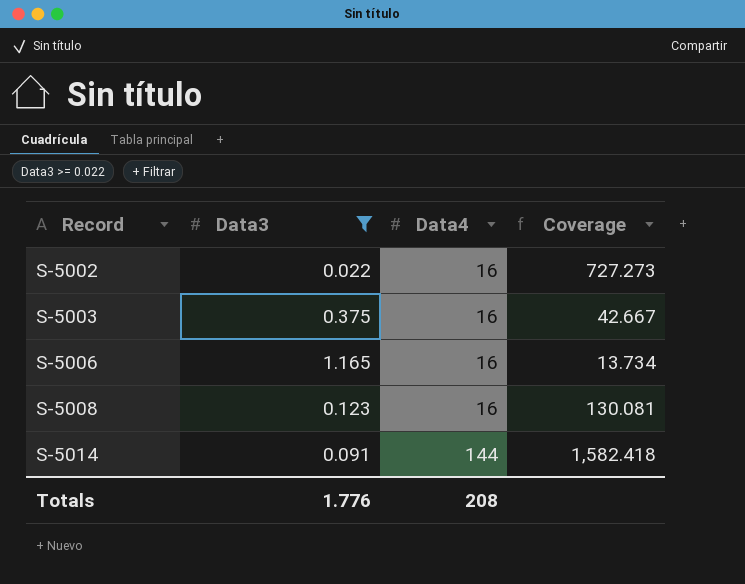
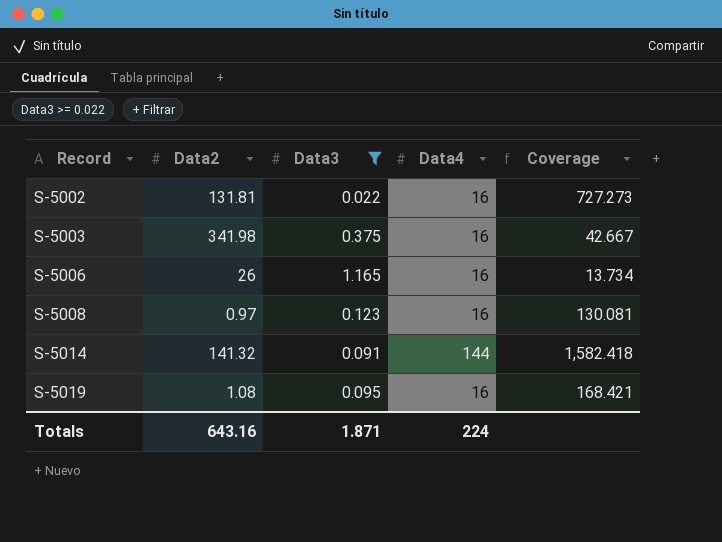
column Data2 | position: none -> 2
row S-5019: none -> 1.08 | 0.095 | 16 | 168.421
Totals | Data3: 1.776 -> 1.871
Totals | Data4: 208 -> 224

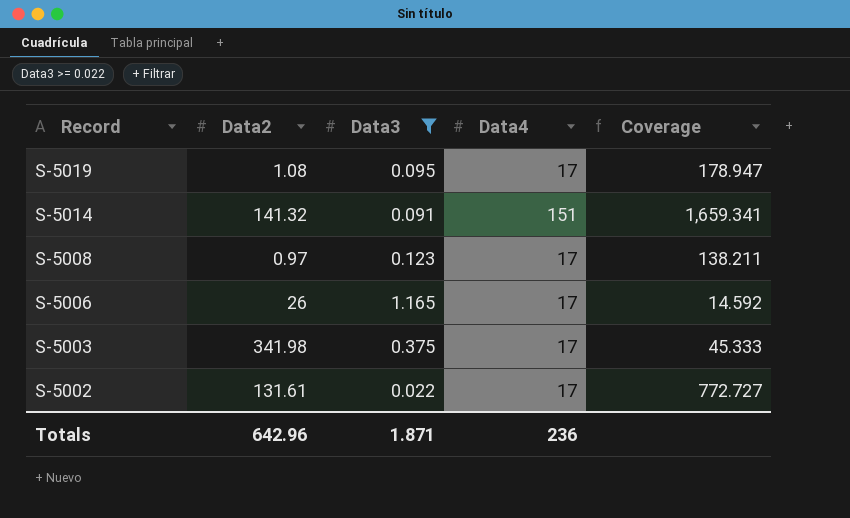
row order: Record ascending -> Record descending
S-5019 | Data4: 16 -> 17
S-5019 | Coverage: 168.421 -> 178.947
S-5014 | Data4: 144 -> 151
S-5014 | Coverage: 1,582.418 -> 1,659.341
S-5008 | Data4: 16 -> 17
S-5008 | Coverage: 130.081 -> 138.211
S-5006 | Data4: 16 -> 17
S-5006 | Coverage: 13.734 -> 14.592
S-5003 | Data4: 16 -> 17
S-5003 | Coverage: 42.667 -> 45.333
S-5002 | Data2: 131.81 -> 131.61
S-5002 | Data4: 16 -> 17
S-5002 | Coverage: 727.273 -> 772.727
Totals | Data2: 643.16 -> 642.96
Totals | Data4: 224 -> 236

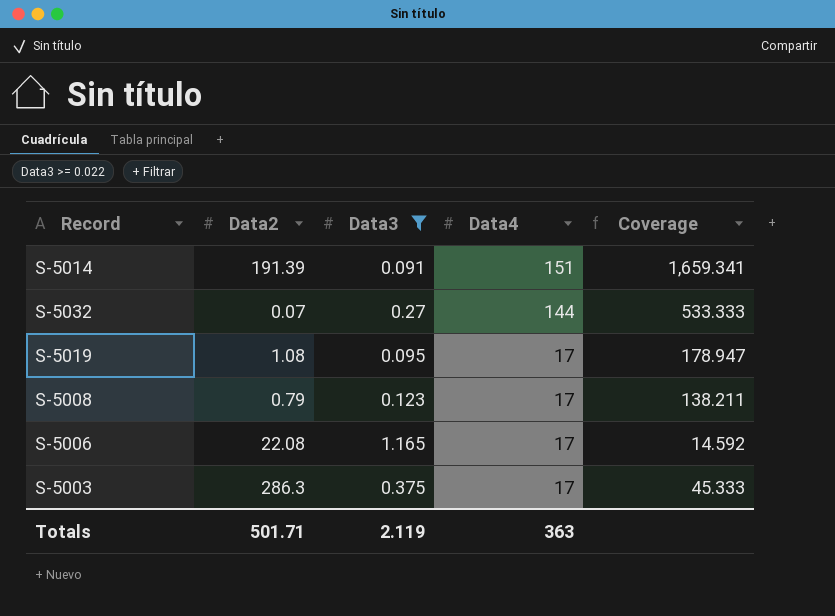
row order: Record descending -> Data4 descending
row S-5002: 131.61 | 0.022 | 17 | 772.727 -> none
S-5014 | Data2: 141.32 -> 191.39
row S-5032: none -> 0.07 | 0.27 | 144 | 533.333
S-5008 | Data2: 0.97 -> 0.79
S-5006 | Data2: 26 -> 22.08
S-5003 | Data2: 341.98 -> 286.3
Totals | Data2: 642.96 -> 501.71
Totals | Data3: 1.871 -> 2.119
Totals | Data4: 236 -> 363

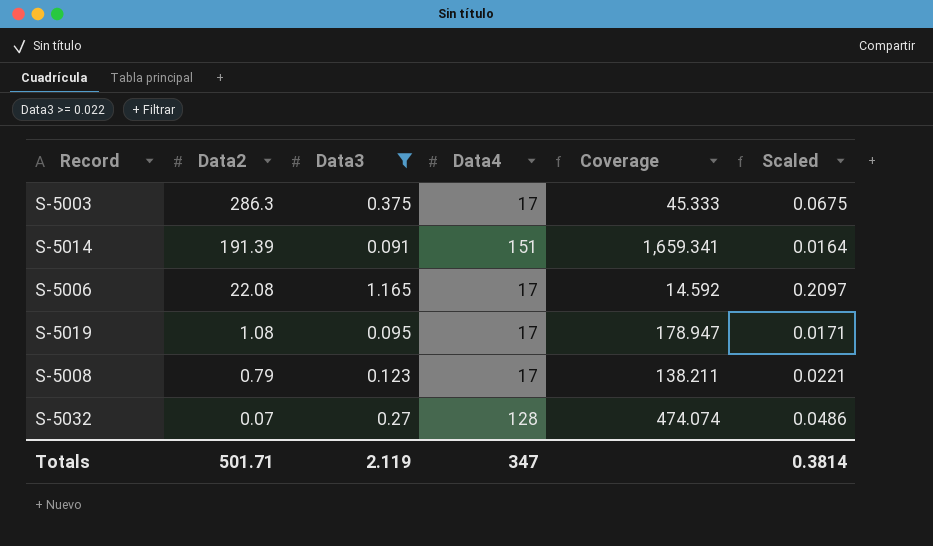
row order: Data4 descending -> Data2 descending
column Scaled | formula: none -> [Data3] * 0.18
S-5032 | Data4: 144 -> 128
S-5032 | Coverage: 533.333 -> 474.074
Totals | Data4: 363 -> 347

